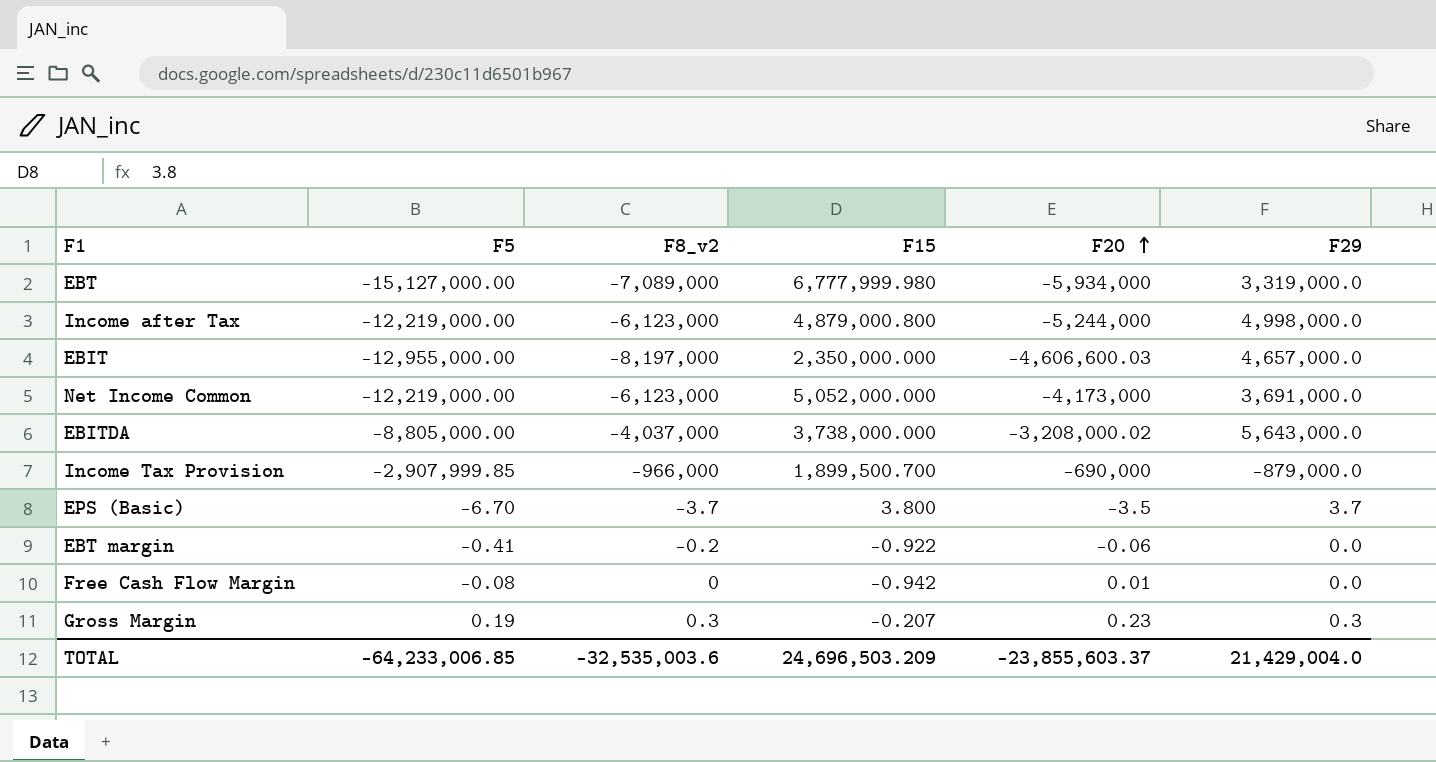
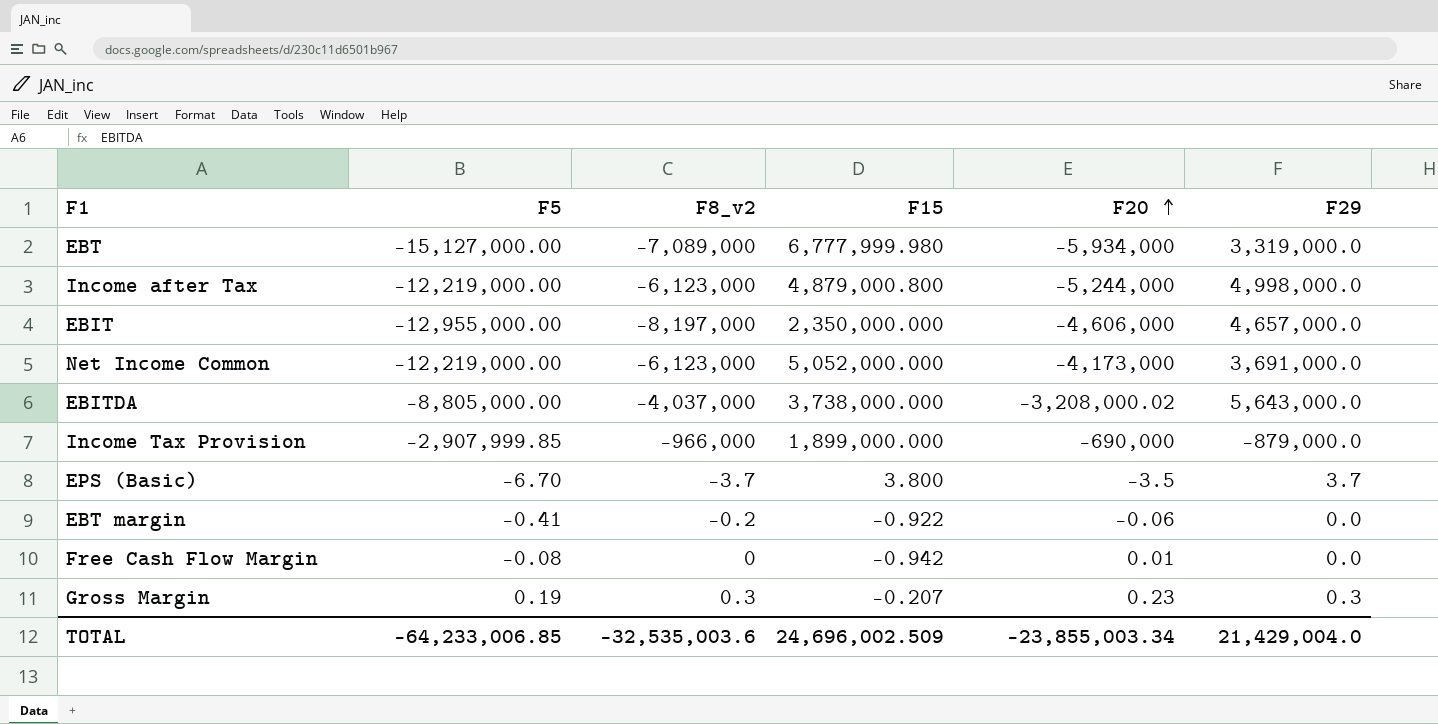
EBIT | F20: -4,606,600.03 -> -4,606,000
Income Tax Provision | F15: 1,899,500.700 -> 1,899,000.000
TOTAL | F15: 24,696,503.209 -> 24,696,002.509
TOTAL | F20: -23,855,603.37 -> -23,855,003.34

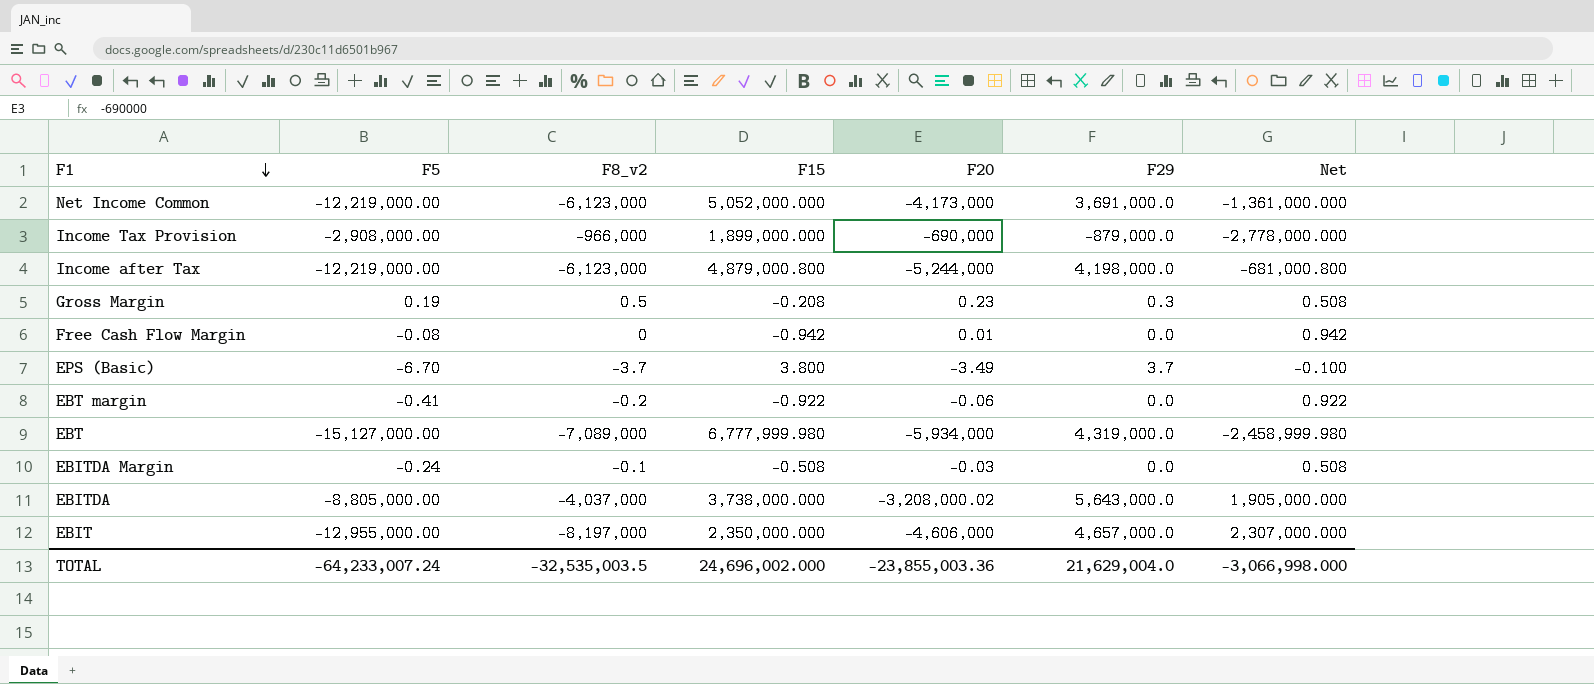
row order: F20 ascending -> F1 descending
column Net | formula: none -> [F29] - [F15]
Income Tax Provision | F5: -2,907,999.85 -> -2,908,000.00
Income after Tax | F29: 4,998,000.0 -> 4,198,000.0
Gross Margin | F8_v2: 0.3 -> 0.5
Gross Margin | F15: -0.207 -> -0.208
EPS (Basic) | F20: -3.5 -> -3.49
EBT | F29: 3,319,000.0 -> 4,319,000.0
row EBITDA Margin: none -> -0.24 | -0.1 | -0.508 | -0.03 | 0.0 | 0.508
TOTAL | F5: -64,233,006.85 -> -64,233,007.24
TOTAL | F8_v2: -32,535,003.6 -> -32,535,003.5
TOTAL | F15: 24,696,002.509 -> 24,696,002.000
TOTAL | F20: -23,855,003.34 -> -23,855,003.36
TOTAL | F29: 21,429,004.0 -> 21,629,004.0

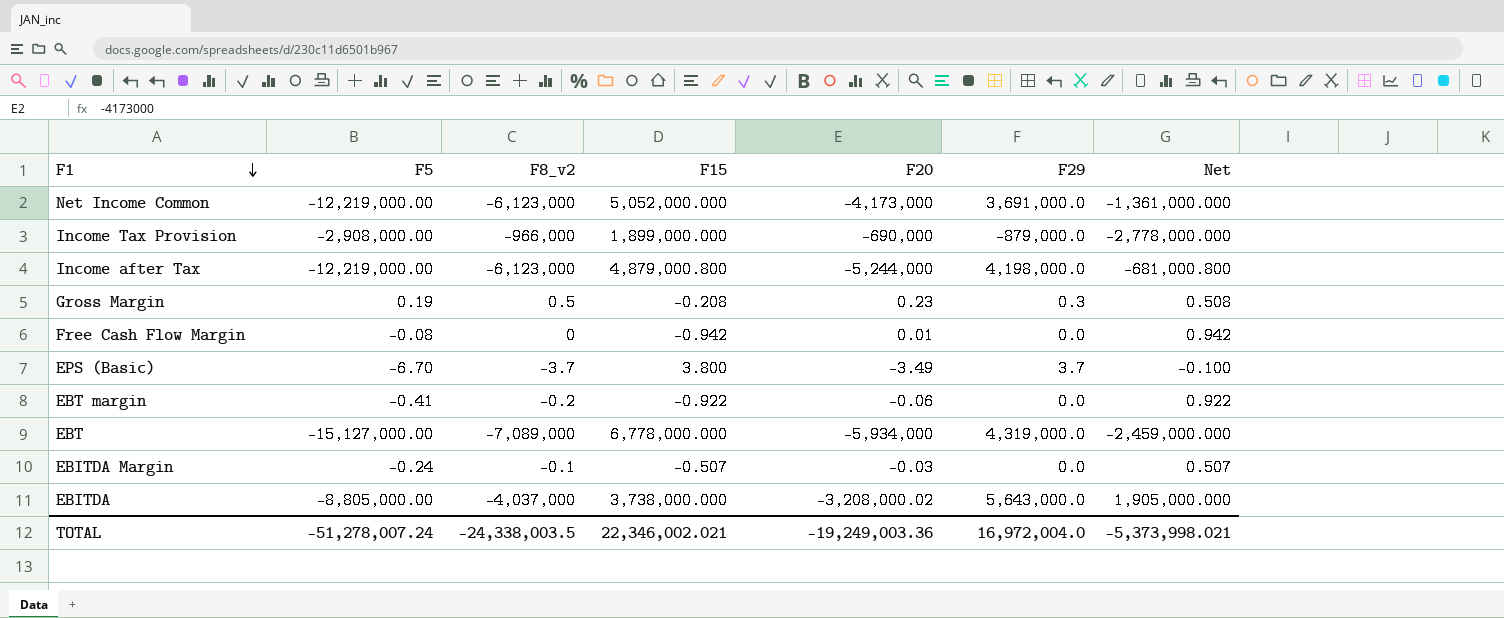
row EBIT: -12,955,000.00 | -8,197,000 | 2,350,000.000 | -4,606,000 | 4,657,000.0 | 2,307,000.000 -> none
EBT | F15: 6,777,999.980 -> 6,778,000.000
EBT | Net: -2,458,999.980 -> -2,459,000.000
EBITDA Margin | F15: -0.508 -> -0.507
EBITDA Margin | Net: 0.508 -> 0.507
TOTAL | F5: -64,233,007.24 -> -51,278,007.24
TOTAL | F8_v2: -32,535,003.5 -> -24,338,003.5
TOTAL | F15: 24,696,002.000 -> 22,346,002.021
TOTAL | F20: -23,855,003.36 -> -19,249,003.36
TOTAL | F29: 21,629,004.0 -> 16,972,004.0
TOTAL | Net: -3,066,998.000 -> -5,373,998.021

